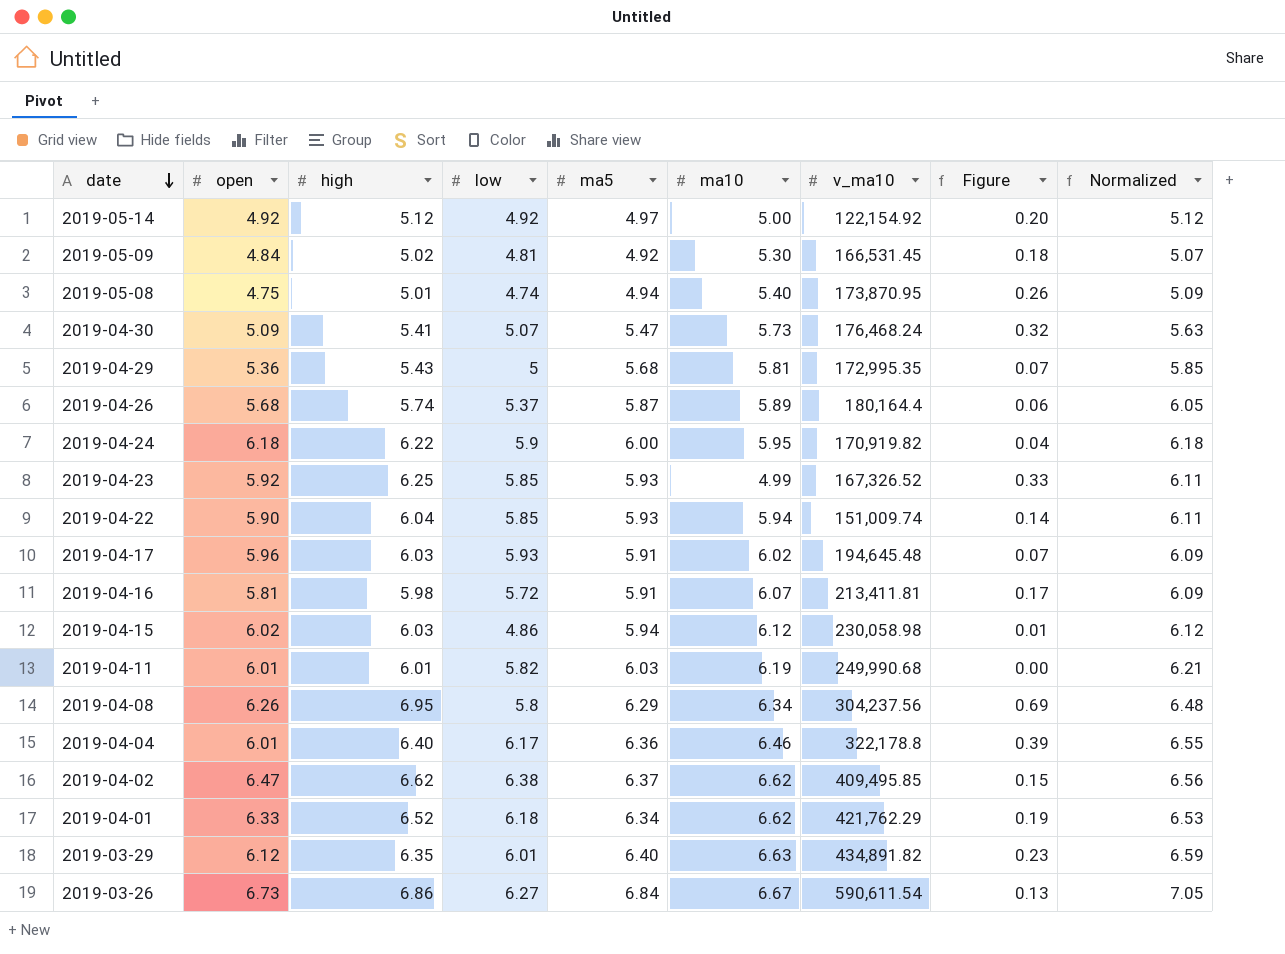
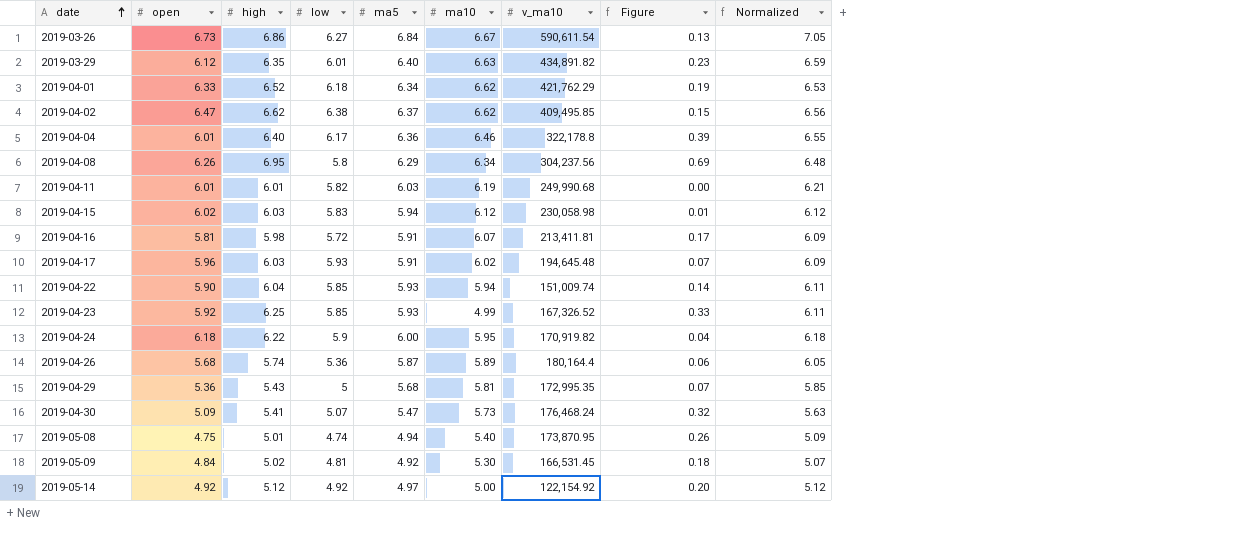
row order: date descending -> date ascending
2019-04-15 | low: 4.86 -> 5.83
2019-04-26 | low: 5.37 -> 5.36

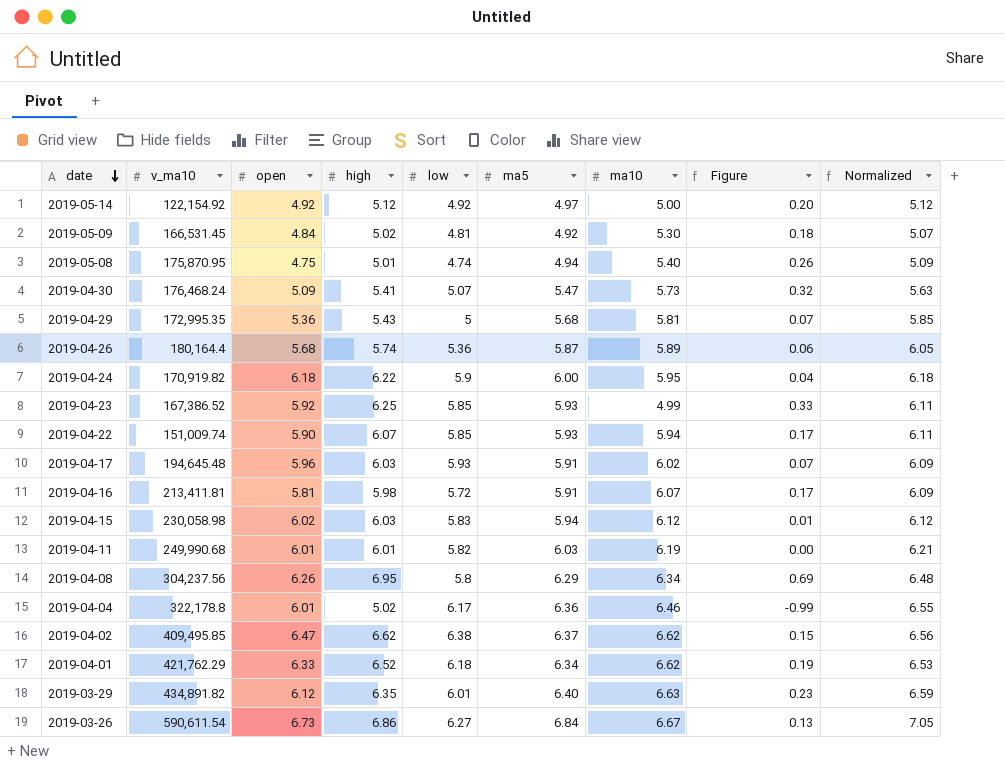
row order: date ascending -> date descending
column v_ma10 | position: 7 -> 2
2019-05-08 | v_ma10: 173,870.95 -> 175,870.95
2019-04-23 | v_ma10: 167,326.52 -> 167,386.52
2019-04-22 | high: 6.04 -> 6.07
2019-04-22 | Figure: 0.14 -> 0.17
2019-04-04 | high: 6.40 -> 5.02
2019-04-04 | Figure: 0.39 -> -0.99

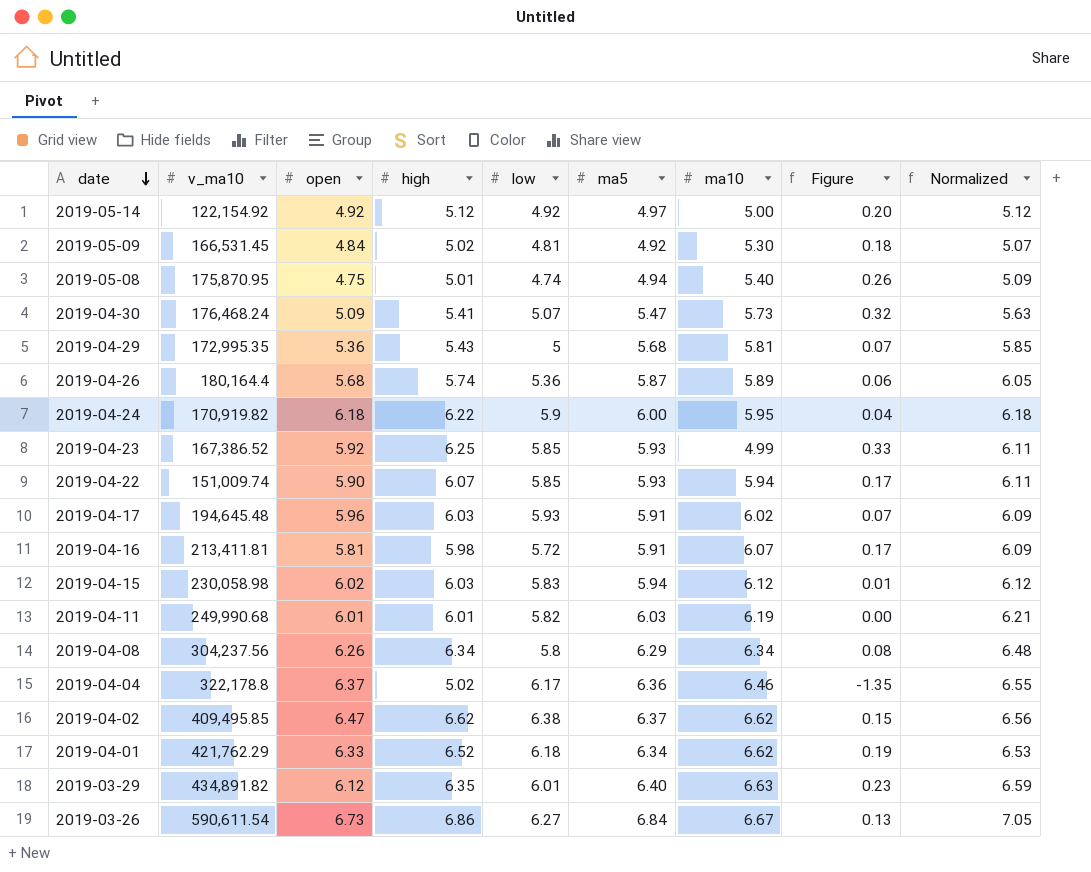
2019-04-08 | high: 6.95 -> 6.34
2019-04-08 | Figure: 0.69 -> 0.08
2019-04-04 | open: 6.01 -> 6.37
2019-04-04 | Figure: -0.99 -> -1.35

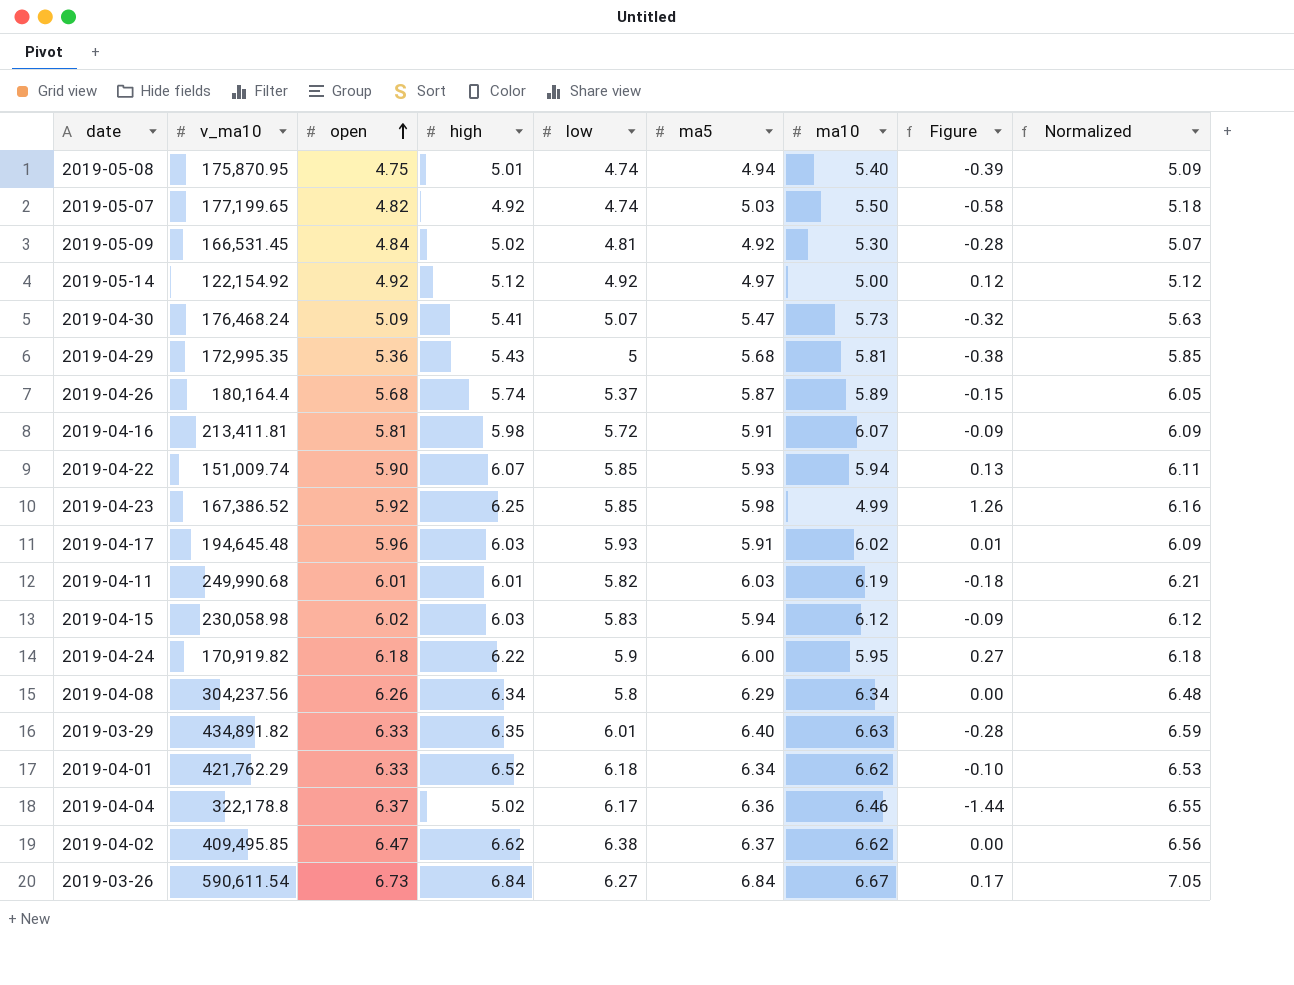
row order: date descending -> open ascending
column Figure | formula: [high] - [open] -> [high] - [ma10]
row 2019-05-07: none -> 177,199.65 | 4.82 | 4.92 | 4.74 | 5.03 | 5.50 | -0.58 | 5.18
2019-04-26 | low: 5.36 -> 5.37
2019-04-23 | ma5: 5.93 -> 5.98
2019-04-23 | Normalized: 6.11 -> 6.16
2019-03-29 | open: 6.12 -> 6.33
2019-03-26 | high: 6.86 -> 6.84

